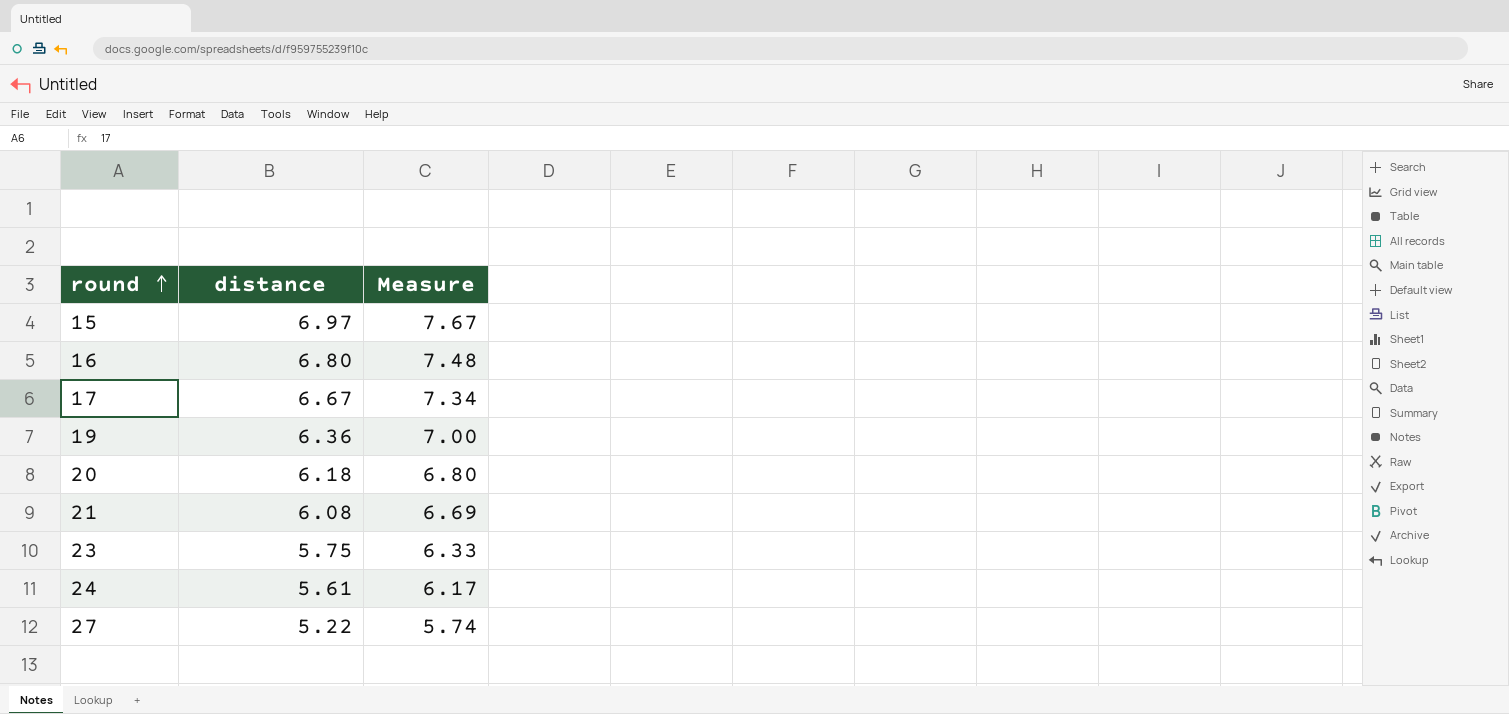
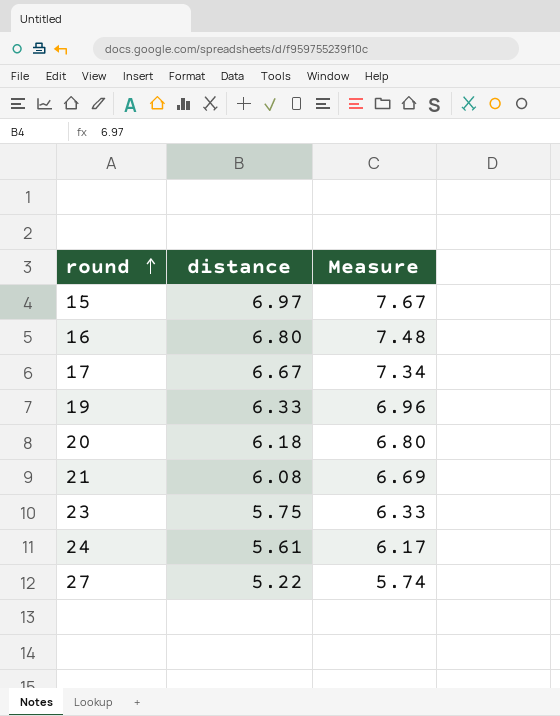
19 | distance: 6.36 -> 6.33
19 | Measure: 7.00 -> 6.96

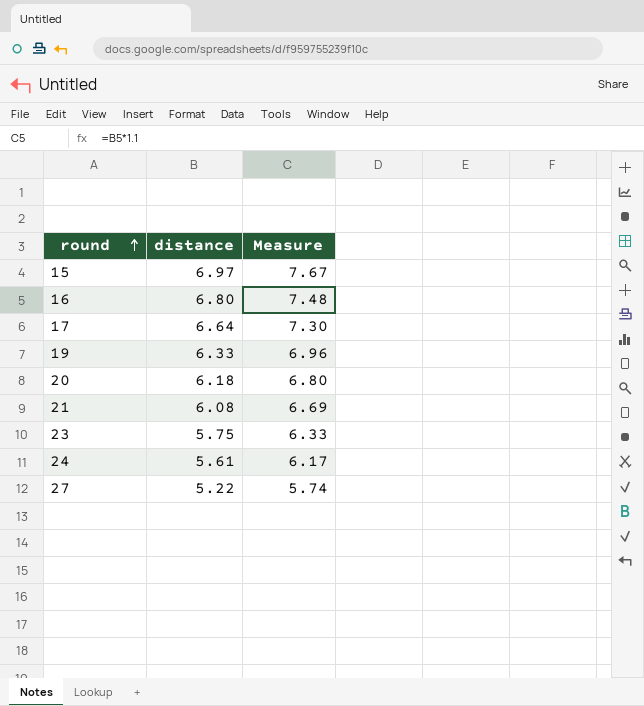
17 | distance: 6.67 -> 6.64
17 | Measure: 7.34 -> 7.30

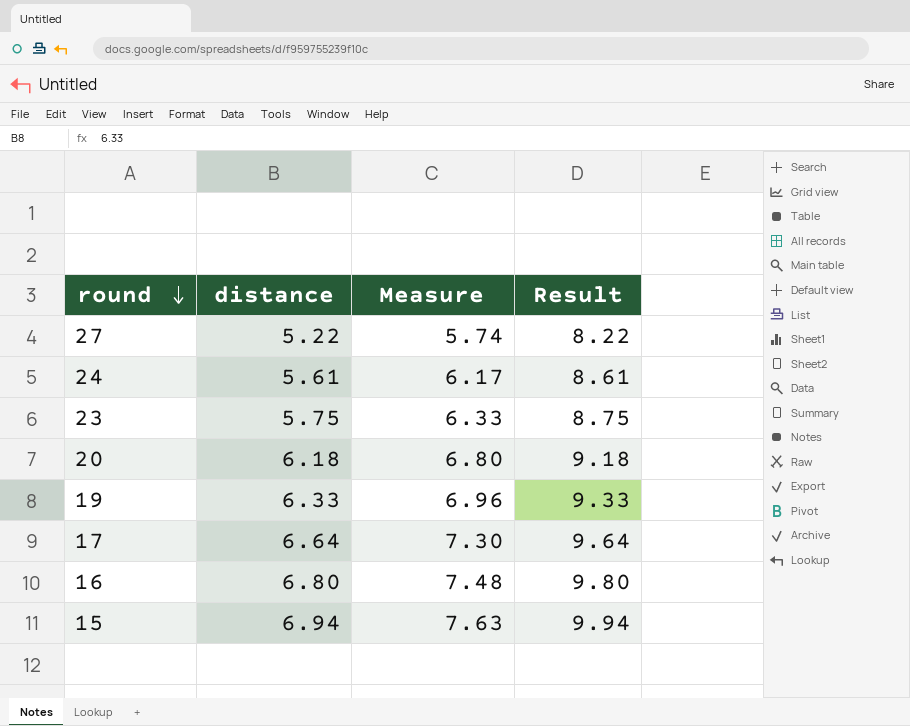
row order: round ascending -> round descending
column Result | formula: none -> [distance] + 3
row 21: 6.08 | 6.69 -> none
15 | distance: 6.97 -> 6.94
15 | Measure: 7.67 -> 7.63

